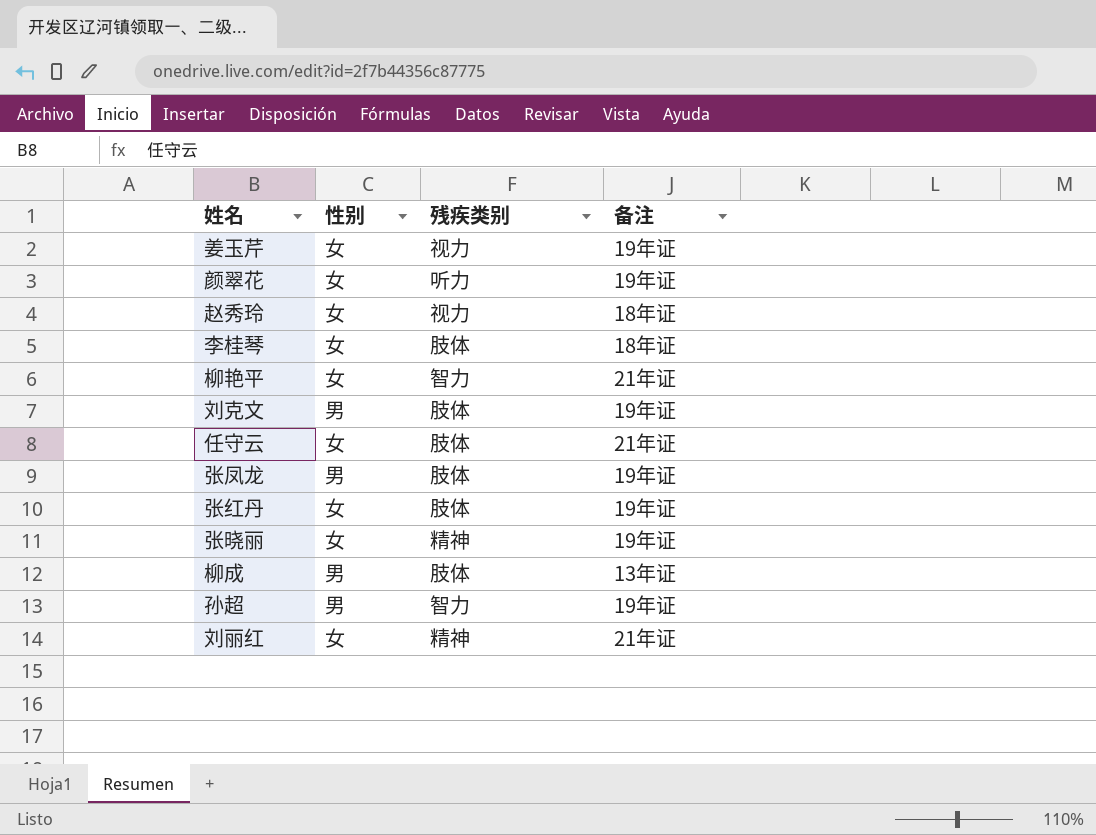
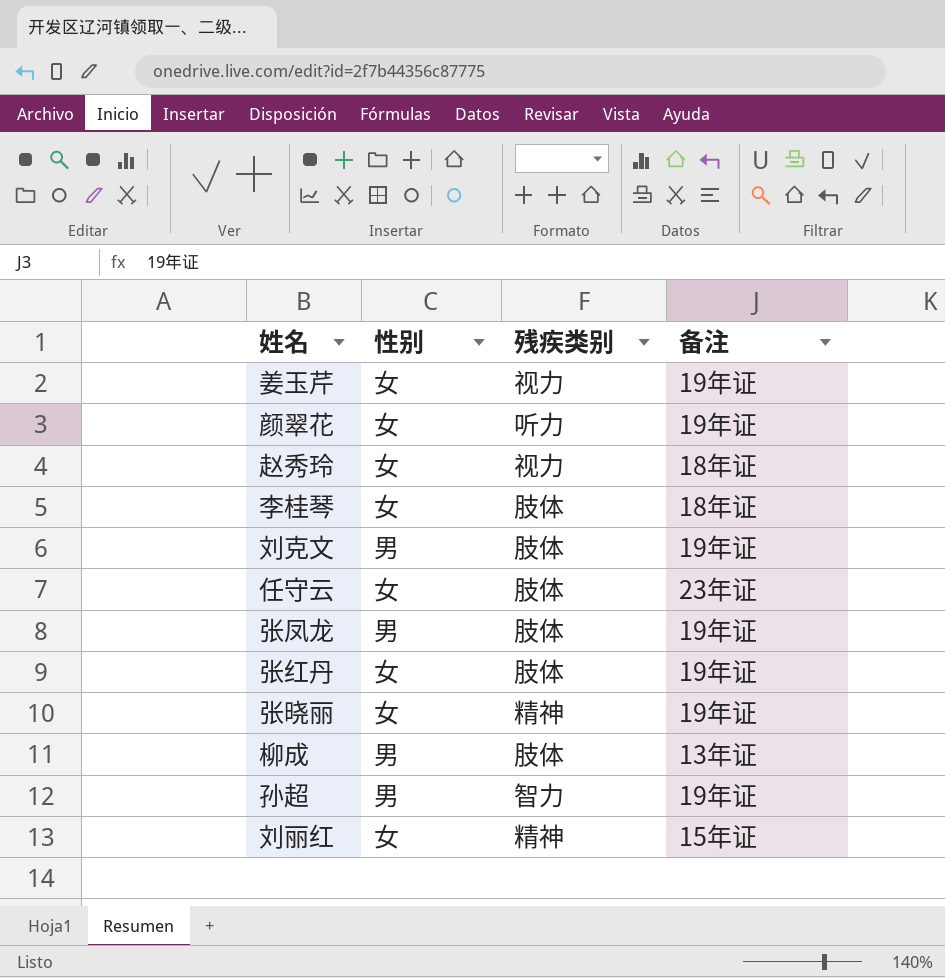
row 柳艳平: 女 | 智力 | 21年证 -> none
任守云 | 备注: 21年证 -> 23年证
刘丽红 | 备注: 21年证 -> 15年证

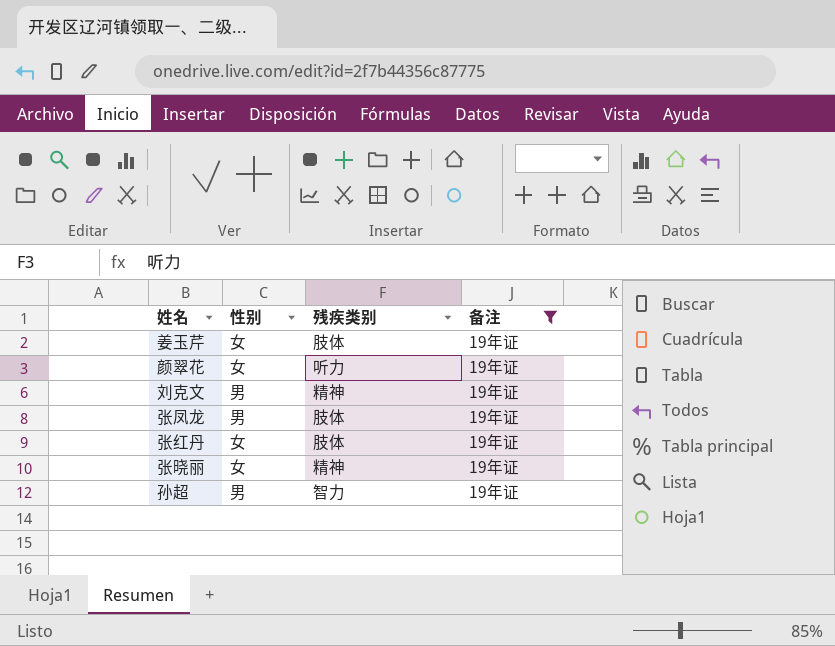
filter: none -> 备注 = 19年证
姜玉芹 | 残疾类别: 视力 -> 肢体
刘克文 | 残疾类别: 肢体 -> 精神

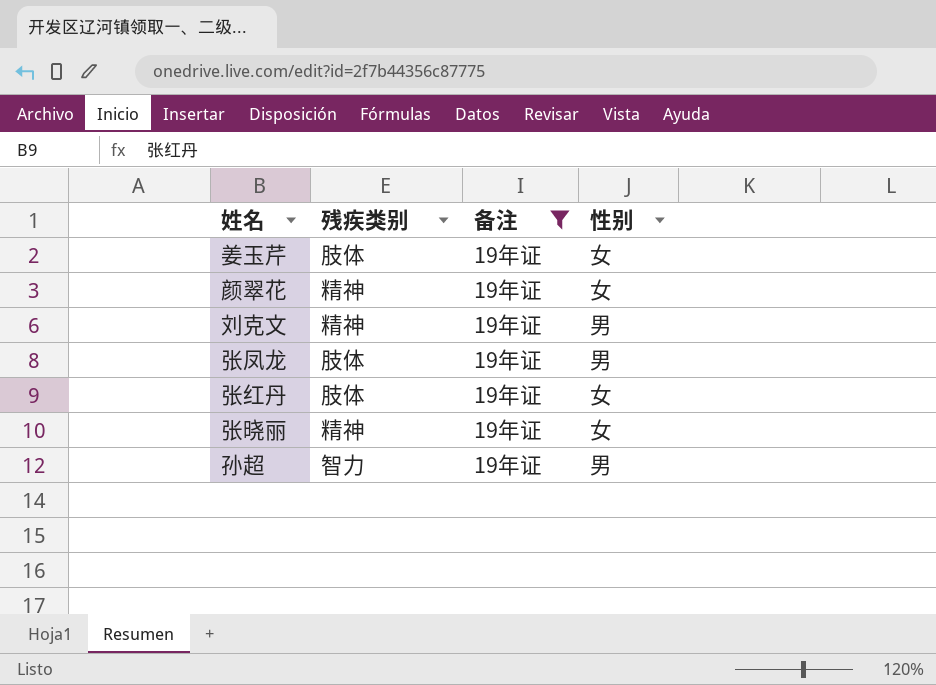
column 性别 | position: 2 -> 4
颜翠花 | 残疾类别: 听力 -> 精神

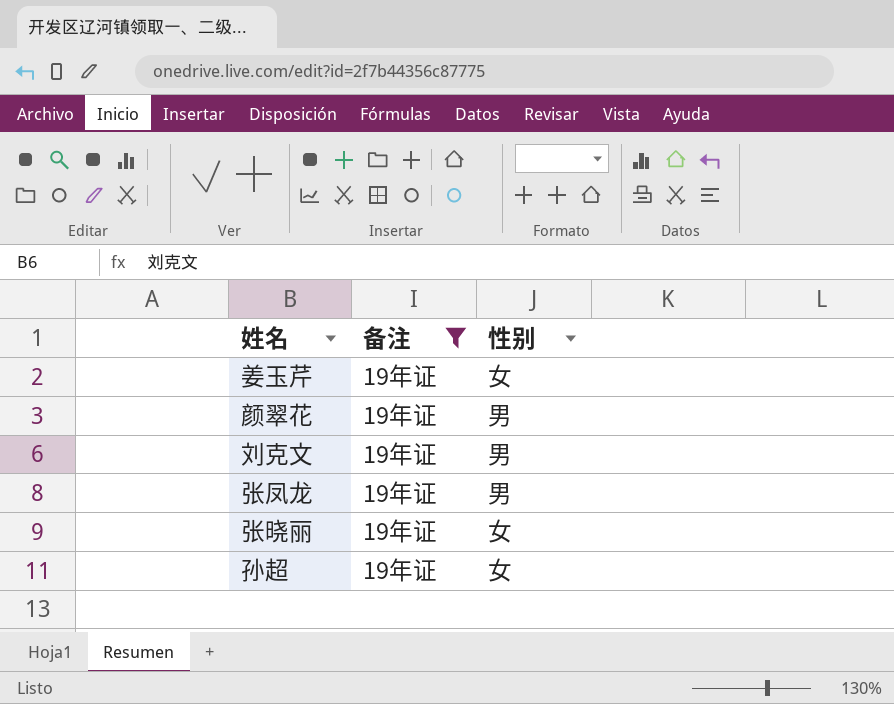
column 残疾类别 | position: 2 -> none
row 张红丹: 肢体 | 19年证 | 女 -> none
颜翠花 | 性别: 女 -> 男
孙超 | 性别: 男 -> 女

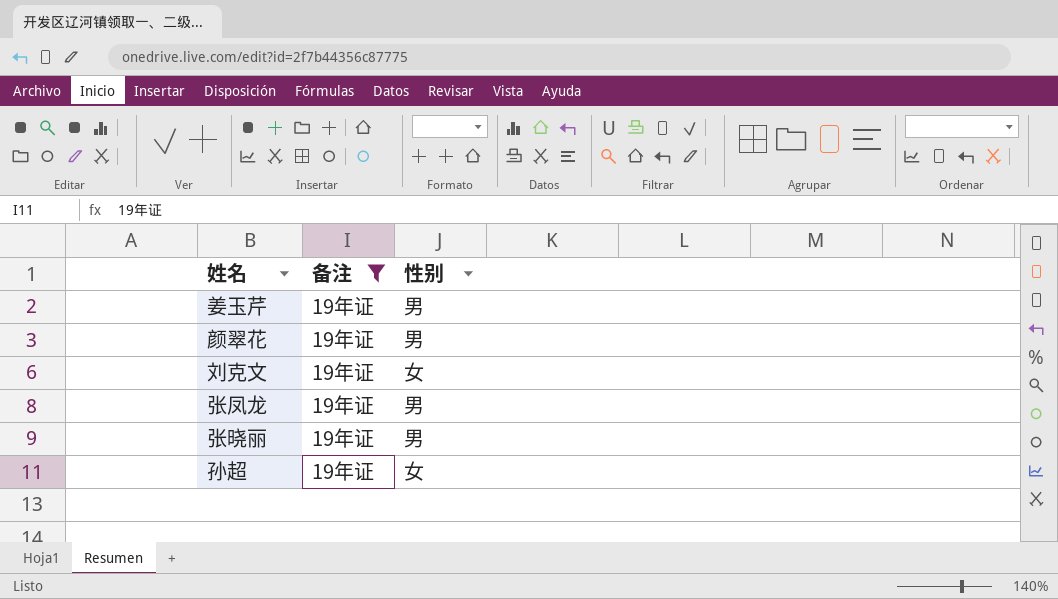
姜玉芹 | 性别: 女 -> 男
刘克文 | 性别: 男 -> 女
张晓丽 | 性别: 女 -> 男

